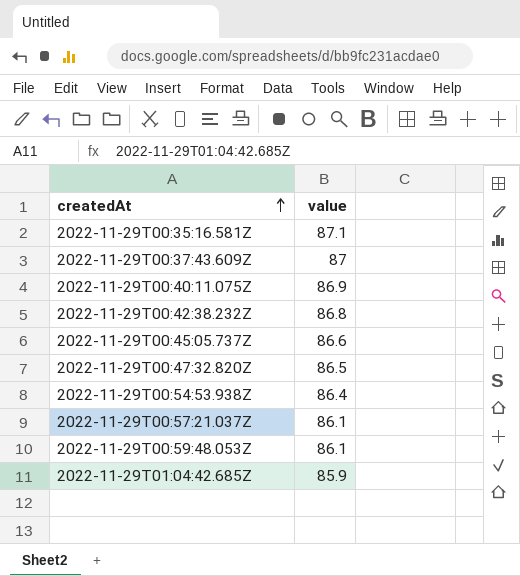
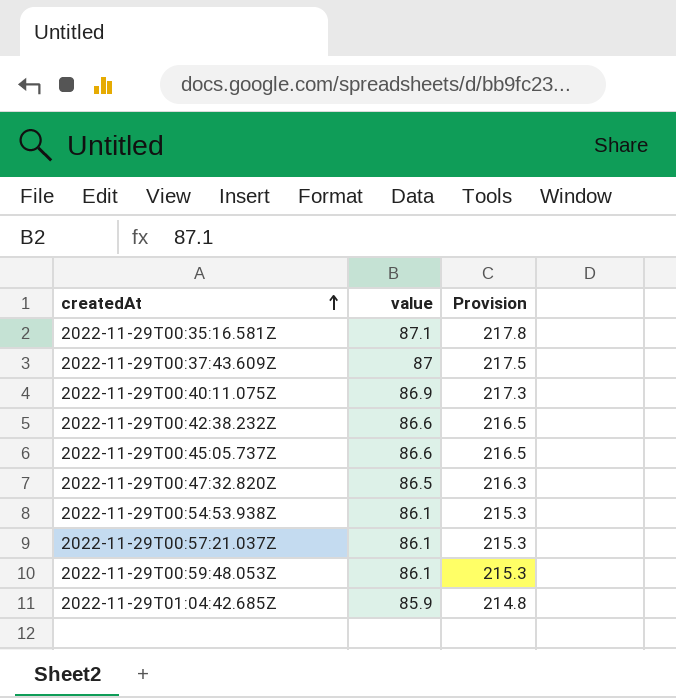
column Provision | formula: none -> [value] * 2.5
2022-11-29T00:42:38.232Z | value: 86.8 -> 86.6
2022-11-29T00:54:53.938Z | value: 86.4 -> 86.1

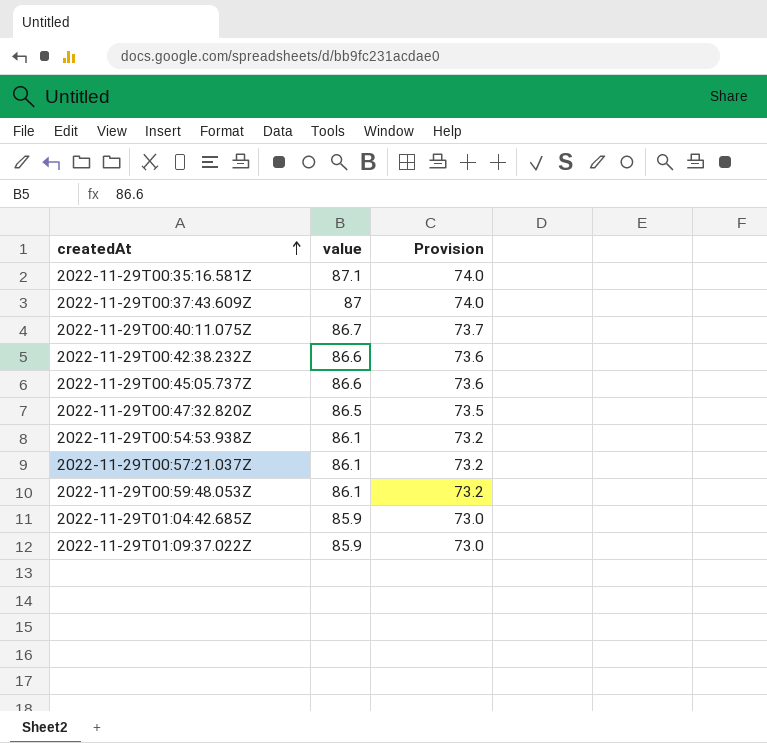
column Provision | formula: [value] * 2.5 -> [value] * 0.85
2022-11-29T00:40:11.075Z | value: 86.9 -> 86.7
row 2022-11-29T01:09:37.022Z: none -> 85.9 | 73.0

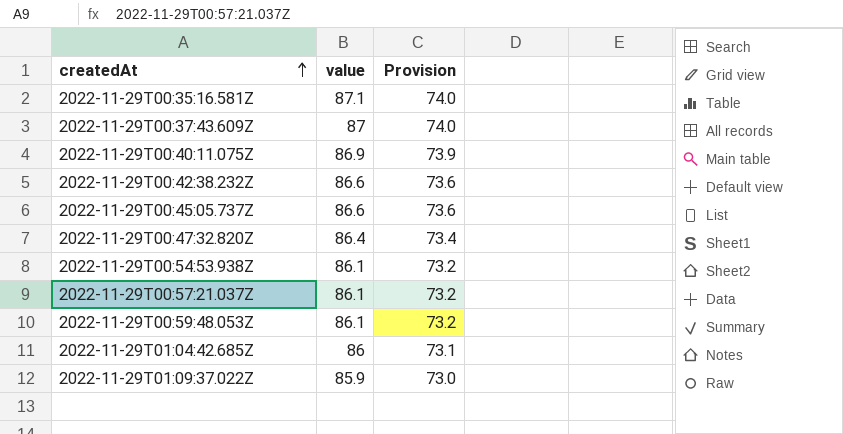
2022-11-29T00:40:11.075Z | value: 86.7 -> 86.9
2022-11-29T00:40:11.075Z | Provision: 73.7 -> 73.9
2022-11-29T00:47:32.820Z | value: 86.5 -> 86.4
2022-11-29T00:47:32.820Z | Provision: 73.5 -> 73.4
2022-11-29T01:04:42.685Z | value: 85.9 -> 86
2022-11-29T01:04:42.685Z | Provision: 73.0 -> 73.1

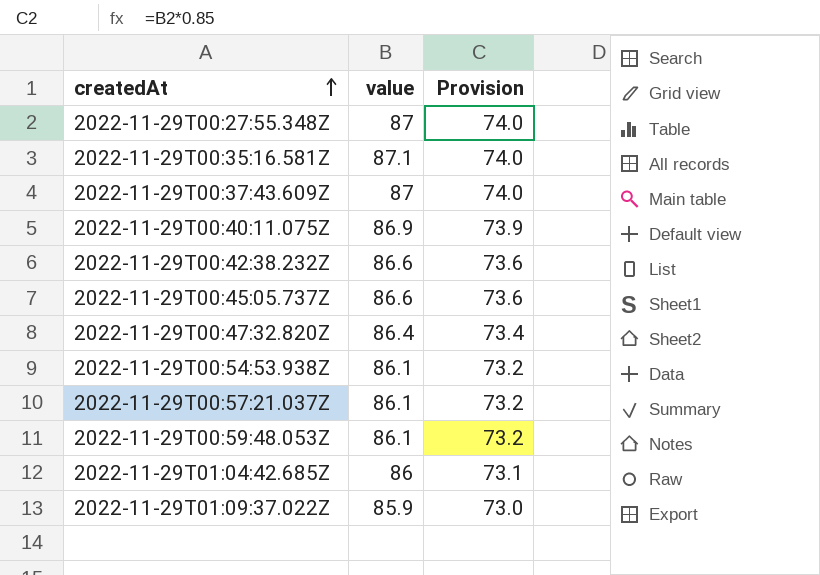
row 2022-11-29T00:27:55.348Z: none -> 87 | 74.0

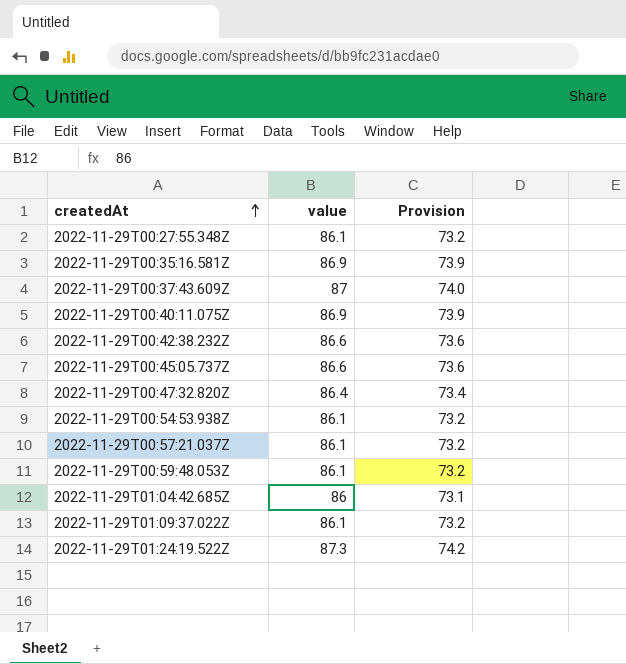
2022-11-29T00:27:55.348Z | value: 87 -> 86.1
2022-11-29T00:27:55.348Z | Provision: 74.0 -> 73.2
2022-11-29T00:35:16.581Z | value: 87.1 -> 86.9
2022-11-29T00:35:16.581Z | Provision: 74.0 -> 73.9
2022-11-29T01:09:37.022Z | value: 85.9 -> 86.1
2022-11-29T01:09:37.022Z | Provision: 73.0 -> 73.2
row 2022-11-29T01:24:19.522Z: none -> 87.3 | 74.2

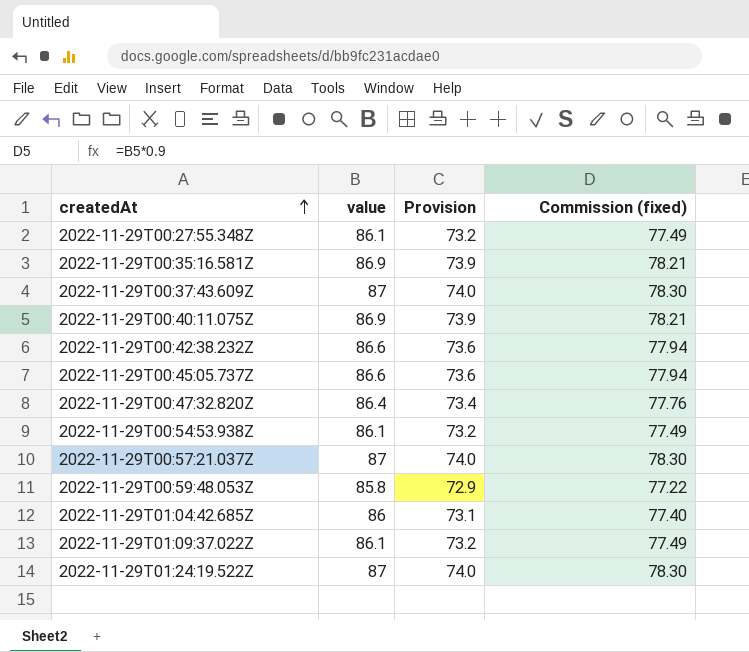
column Commission (fixed) | formula: none -> [value] * 0.9
2022-11-29T00:57:21.037Z | value: 86.1 -> 87
2022-11-29T00:57:21.037Z | Provision: 73.2 -> 74.0
2022-11-29T00:59:48.053Z | value: 86.1 -> 85.8
2022-11-29T00:59:48.053Z | Provision: 73.2 -> 72.9
2022-11-29T01:24:19.522Z | value: 87.3 -> 87
2022-11-29T01:24:19.522Z | Provision: 74.2 -> 74.0

